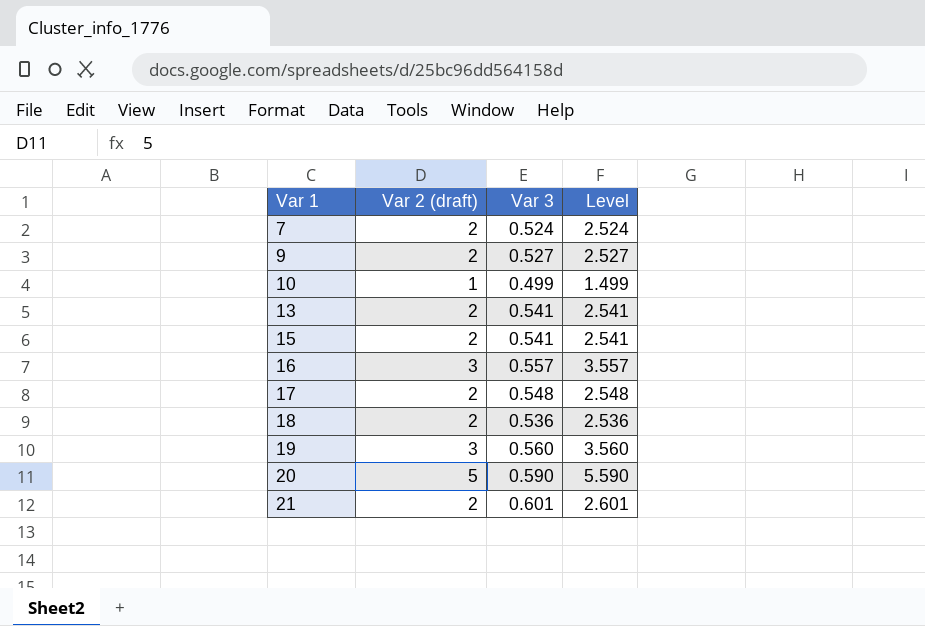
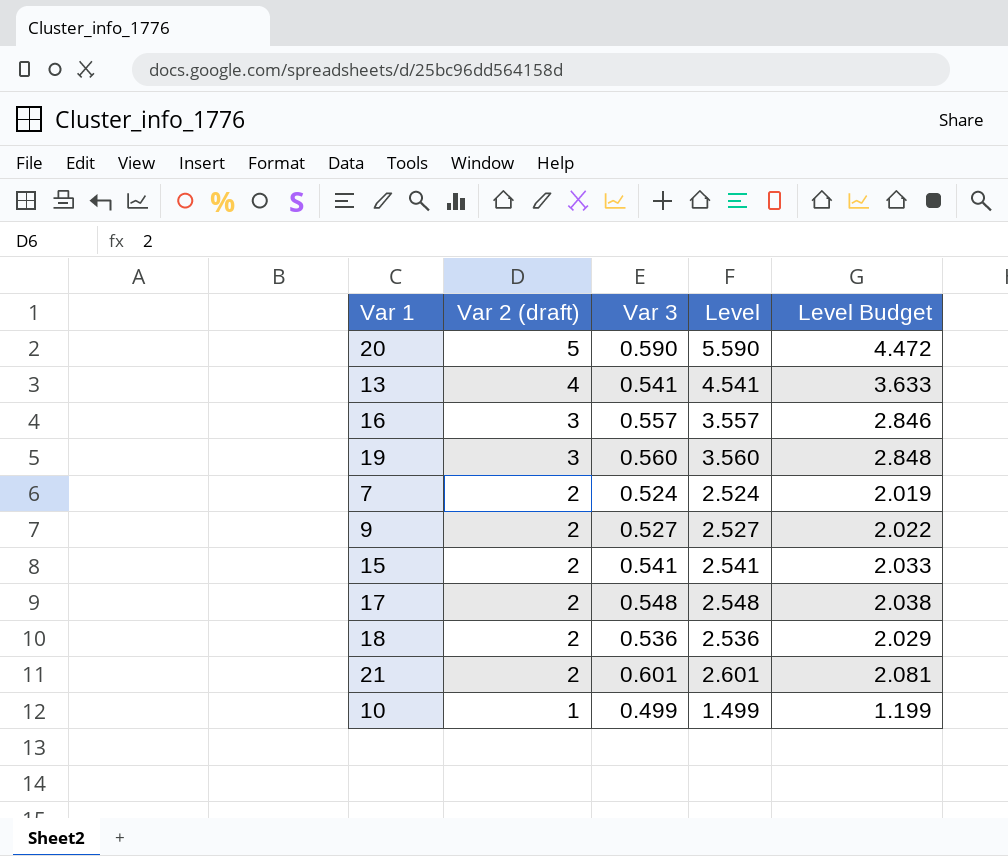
row order: Var 1 ascending -> Var 2 (draft) descending
column Level Budget | formula: none -> [Level] * 0.8
13 | Var 2 (draft): 2 -> 4
13 | Level: 2.541 -> 4.541

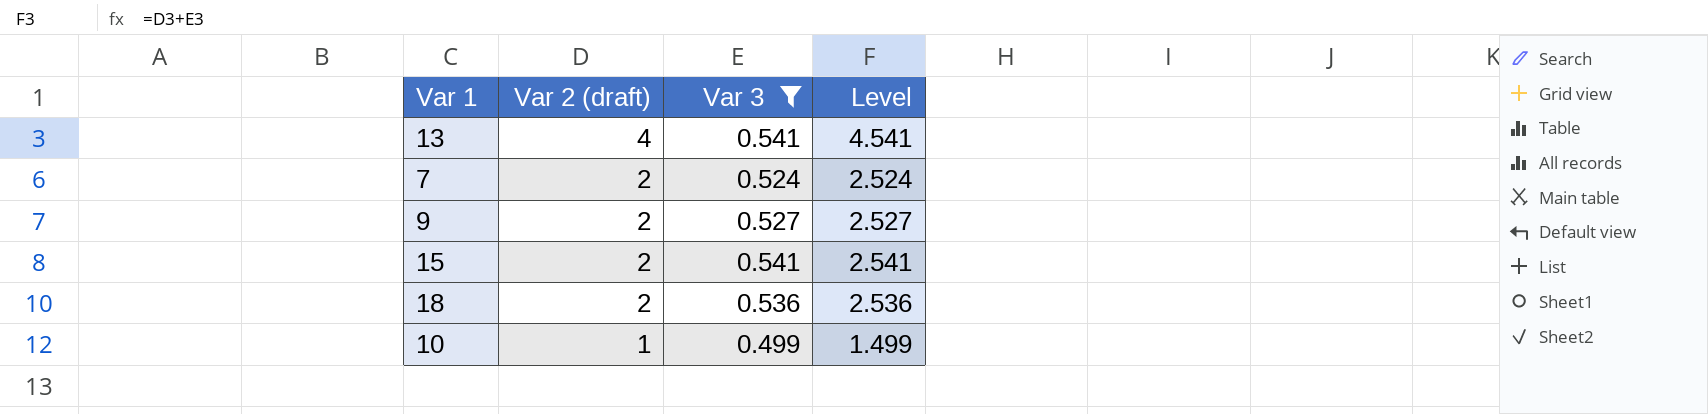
filter: none -> Var 3 <= 0.541
column Level Budget | formula: [Level] * 0.8 -> none

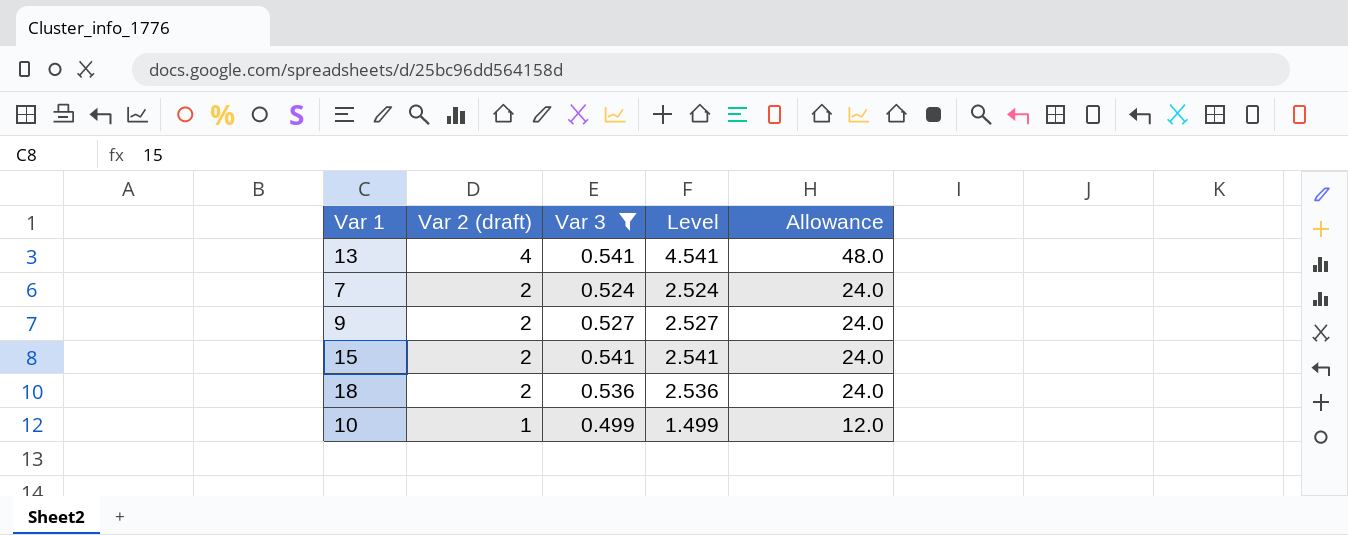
column Allowance | formula: none -> [Var 2 (draft)] * 12

